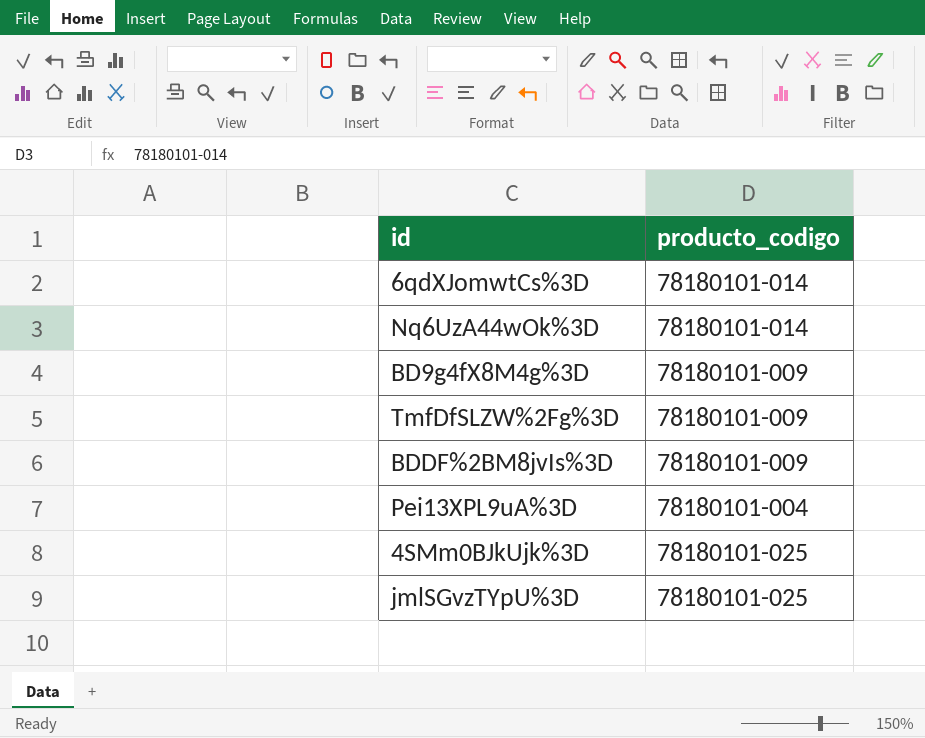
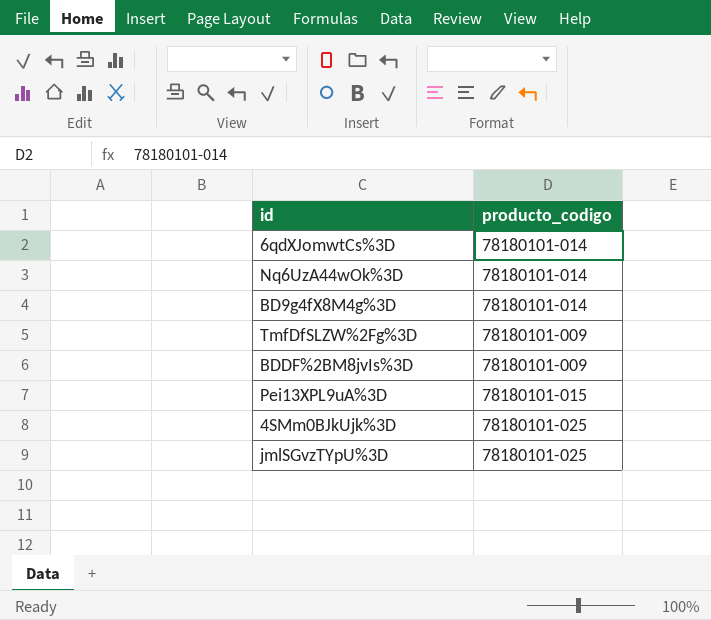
BD9g4fX8M4g%3D | producto_codigo: 78180101-009 -> 78180101-014
Pei13XPL9uA%3D | producto_codigo: 78180101-004 -> 78180101-015

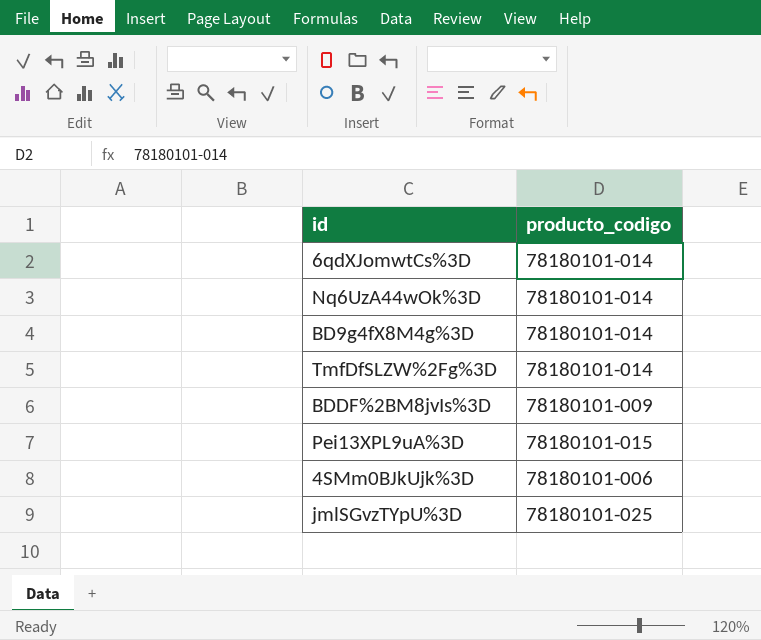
TmfDfSLZW%2Fg%3D | producto_codigo: 78180101-009 -> 78180101-014
4SMm0BJkUjk%3D | producto_codigo: 78180101-025 -> 78180101-006

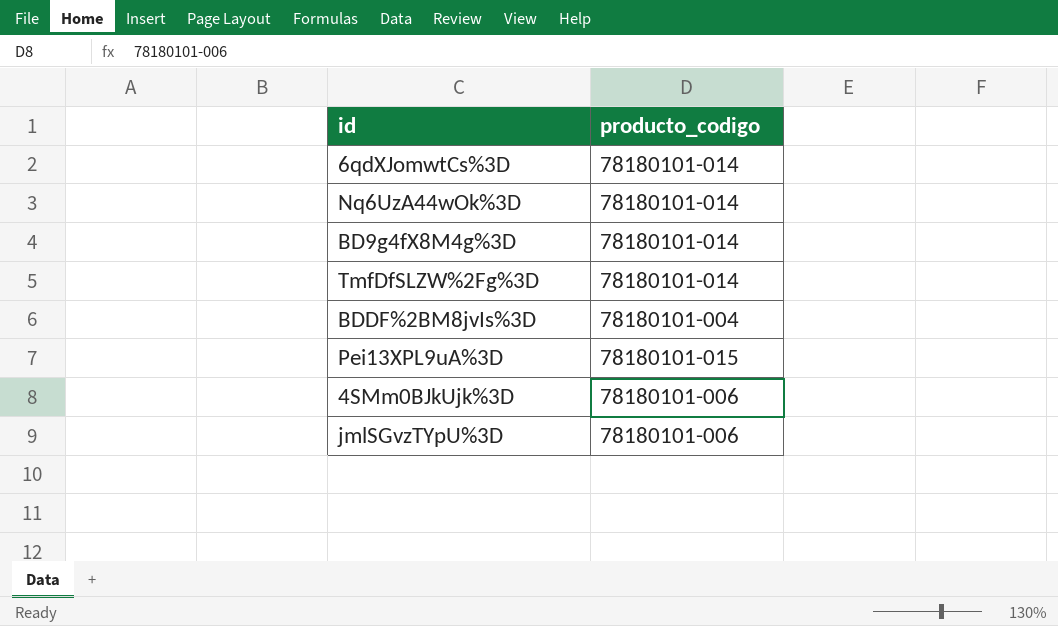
BDDF%2BM8jvIs%3D | producto_codigo: 78180101-009 -> 78180101-004
jmlSGvzTYpU%3D | producto_codigo: 78180101-025 -> 78180101-006

